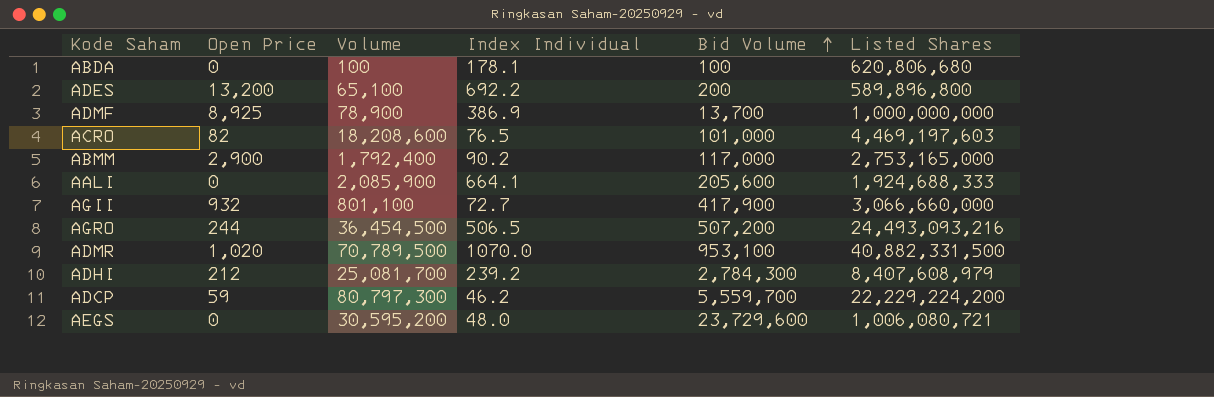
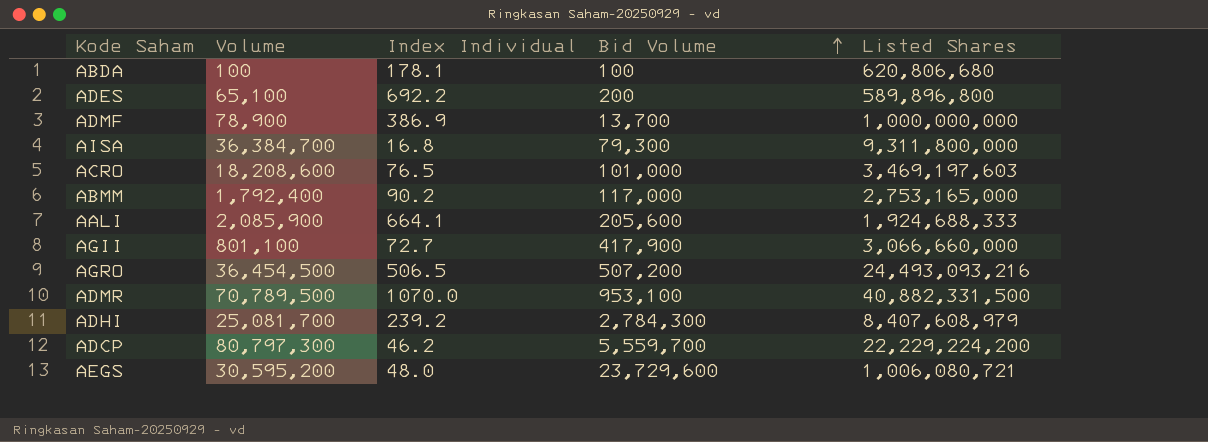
column Open Price | position: 2 -> none
row AISA: none -> 36,384,700 | 16.8 | 79,300 | 9,311,800,000
ACRO | Listed Shares: 4,469,197,603 -> 3,469,197,603

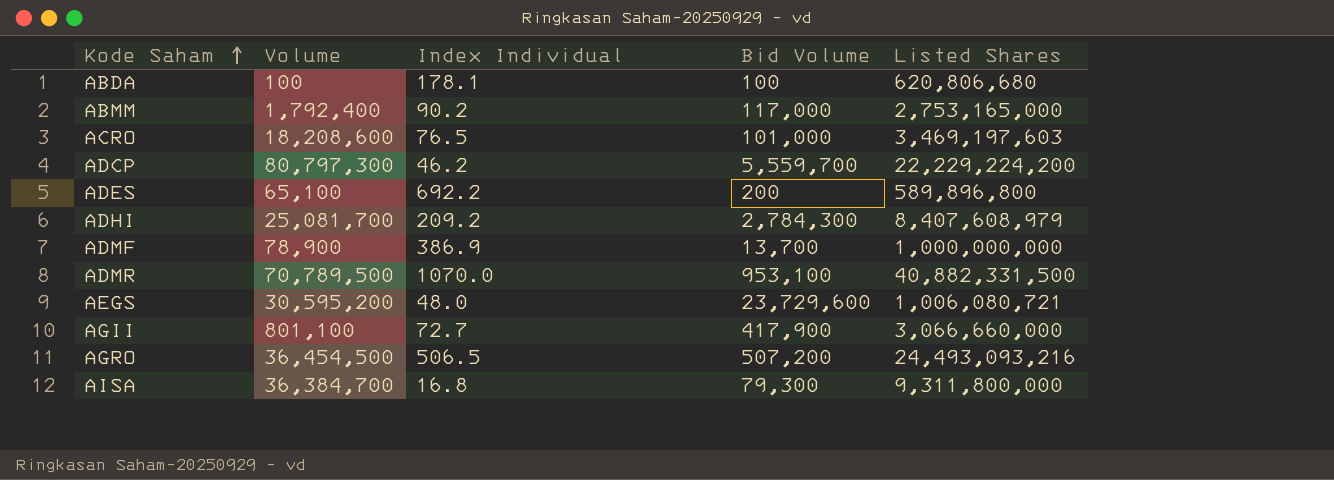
row order: Bid Volume ascending -> Kode Saham ascending
row AALI: 2,085,900 | 664.1 | 205,600 | 1,924,688,333 -> none
ADHI | Index Individual: 239.2 -> 209.2

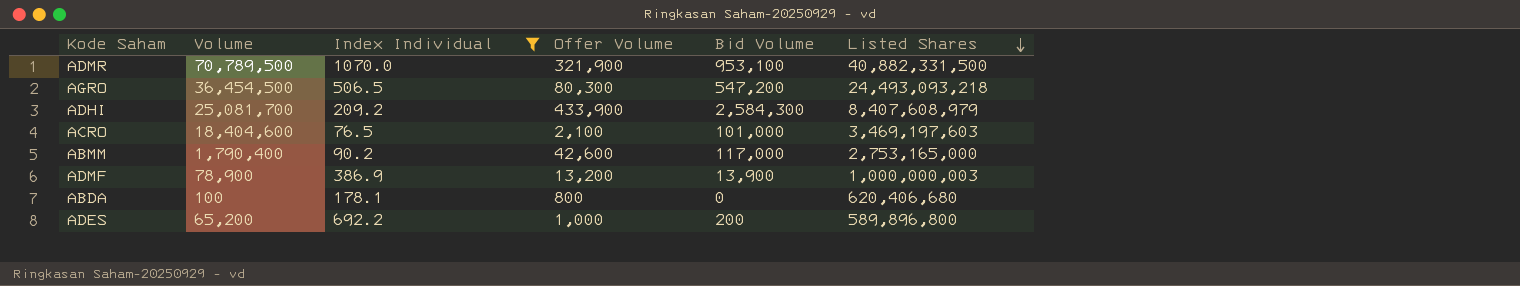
filter: none -> Index Individual >= 76.5
row order: Kode Saham ascending -> Listed Shares descending
column Offer Volume | position: none -> 4
AGRO | Bid Volume: 507,200 -> 547,200
AGRO | Listed Shares: 24,493,093,216 -> 24,493,093,218
ADHI | Bid Volume: 2,784,300 -> 2,584,300
ACRO | Volume: 18,208,600 -> 18,404,600
ABMM | Volume: 1,792,400 -> 1,790,400
ADMF | Bid Volume: 13,700 -> 13,900
ADMF | Listed Shares: 1,000,000,000 -> 1,000,000,003
ABDA | Bid Volume: 100 -> 0
ABDA | Listed Shares: 620,806,680 -> 620,406,680
ADES | Volume: 65,100 -> 65,200

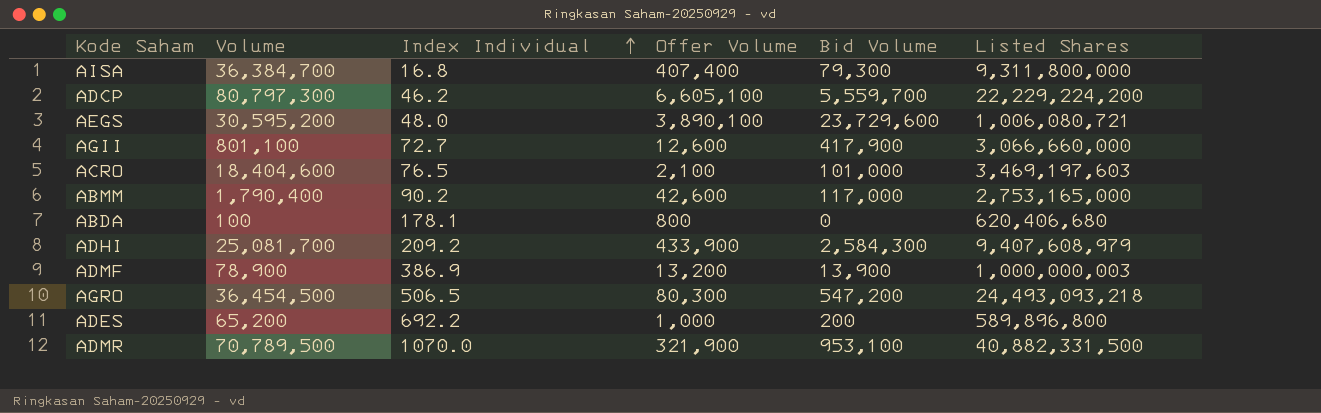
filter: Index Individual >= 76.5 -> none
row order: Listed Shares descending -> Index Individual ascending
ADHI | Listed Shares: 8,407,608,979 -> 9,407,608,979

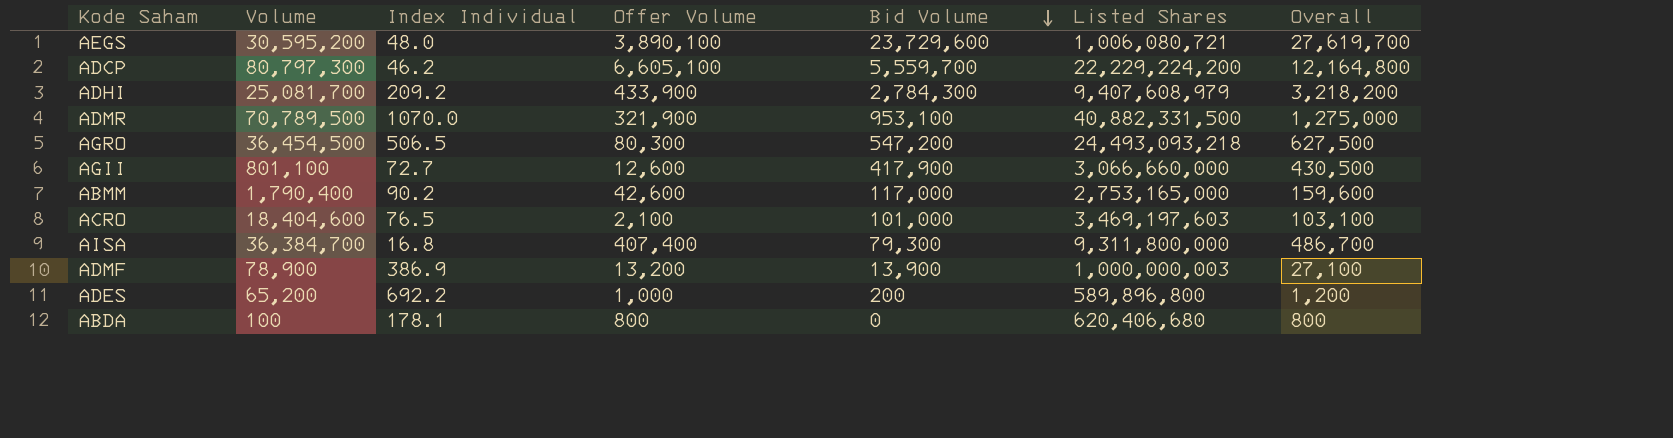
row order: Index Individual ascending -> Bid Volume descending
column Overall | formula: none -> [Offer Volume] + [Bid Volume]
ADHI | Bid Volume: 2,584,300 -> 2,784,300

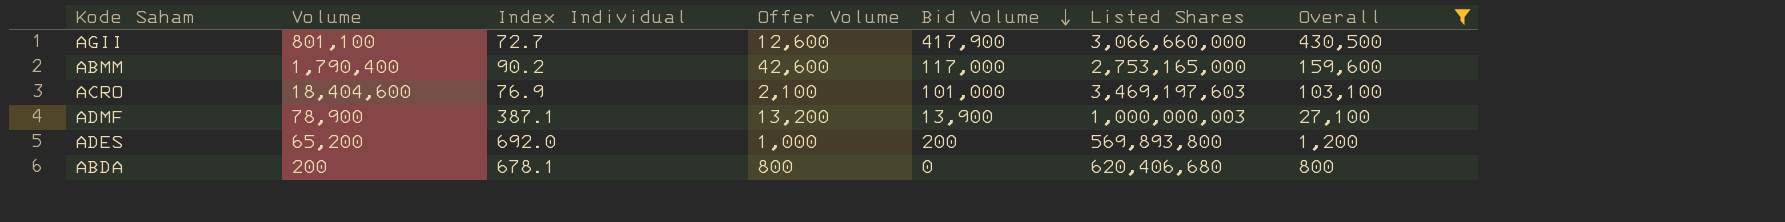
filter: none -> Overall <= 430,500
ACRO | Index Individual: 76.5 -> 76.9
ADMF | Index Individual: 386.9 -> 387.1
ADES | Index Individual: 692.2 -> 692.0
ADES | Listed Shares: 589,896,800 -> 569,893,800
ABDA | Volume: 100 -> 200
ABDA | Index Individual: 178.1 -> 678.1

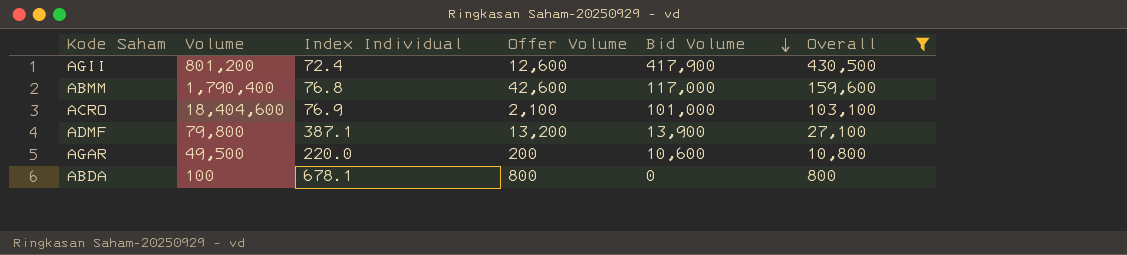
column Listed Shares | position: 6 -> none
row ADES: 65,200 | 692.0 | 1,000 | 200 | 569,893,800 | 1,200 -> none
AGII | Volume: 801,100 -> 801,200
AGII | Index Individual: 72.7 -> 72.4
ABMM | Index Individual: 90.2 -> 76.8
ADMF | Volume: 78,900 -> 79,800
row AGAR: none -> 49,500 | 220.0 | 200 | 10,600 | 10,800
ABDA | Volume: 200 -> 100

